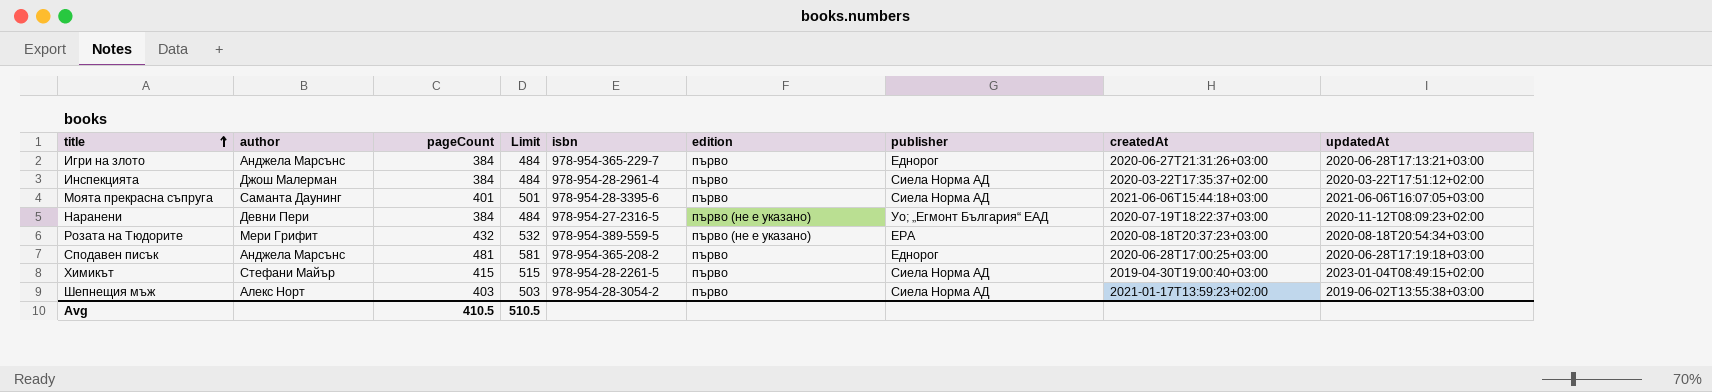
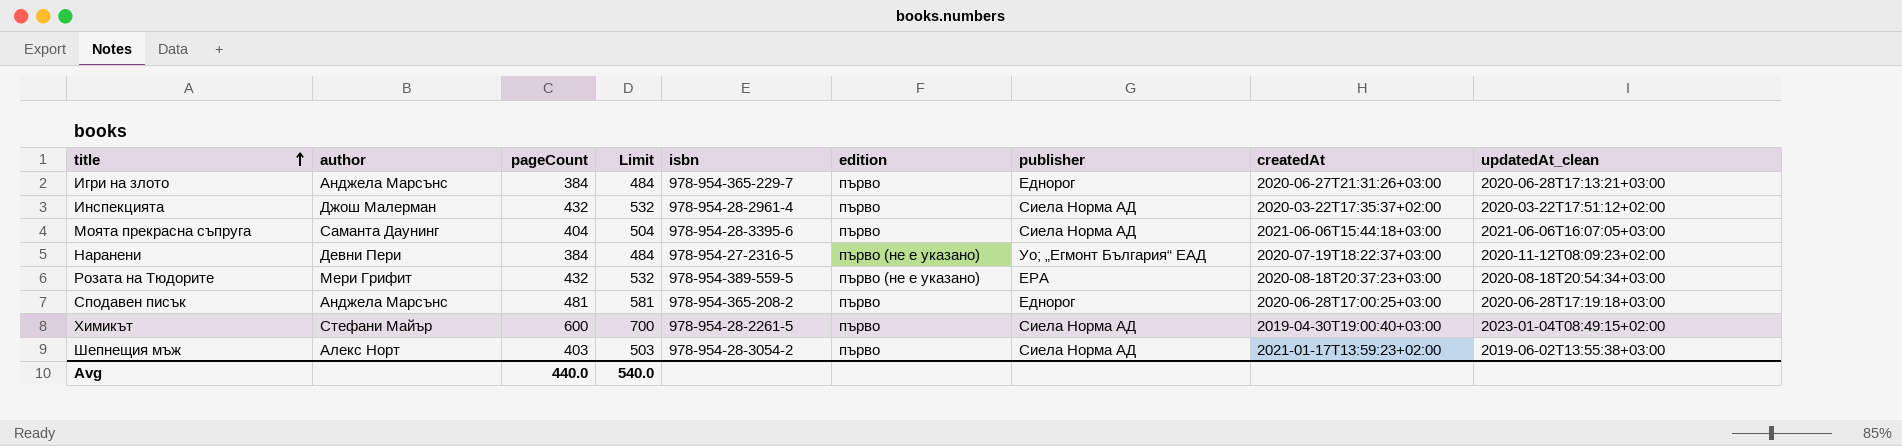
column name: updatedAt -> updatedAt_clean
Инспекцията | pageCount: 384 -> 432
Инспекцията | Limit: 484 -> 532
Моята прекрасна съпруга | pageCount: 401 -> 404
Моята прекрасна съпруга | Limit: 501 -> 504
Химикът | pageCount: 415 -> 600
Химикът | Limit: 515 -> 700
Avg | pageCount: 410.5 -> 440.0
Avg | Limit: 510.5 -> 540.0

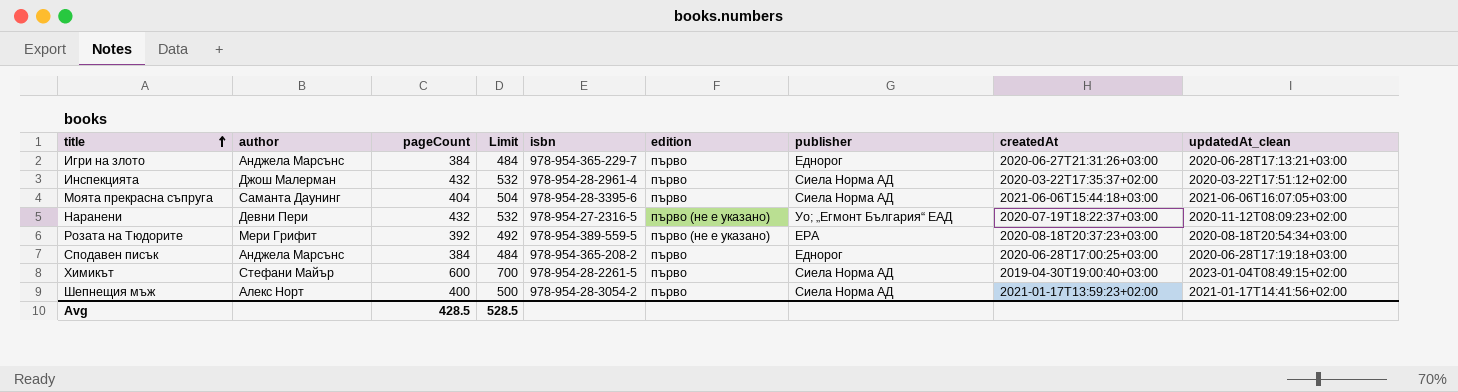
Наранени | pageCount: 384 -> 432
Наранени | Limit: 484 -> 532
Розата на Тюдорите | pageCount: 432 -> 392
Розата на Тюдорите | Limit: 532 -> 492
Сподавен писък | pageCount: 481 -> 384
Сподавен писък | Limit: 581 -> 484
Шепнещия мъж | pageCount: 403 -> 400
Шепнещия мъж | Limit: 503 -> 500
Шепнещия мъж | updatedAt_clean: 2019-06-02T13:55:38+03:00 -> 2021-01-17T14:41:56+02:00
Avg | pageCount: 440.0 -> 428.5
Avg | Limit: 540.0 -> 528.5

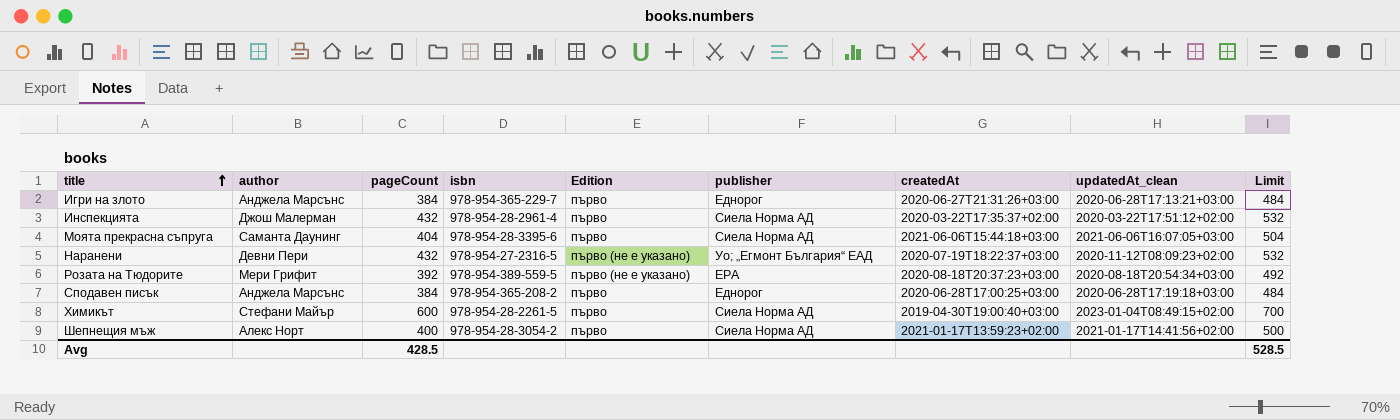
column name: edition -> Edition
column Limit | position: 4 -> 9

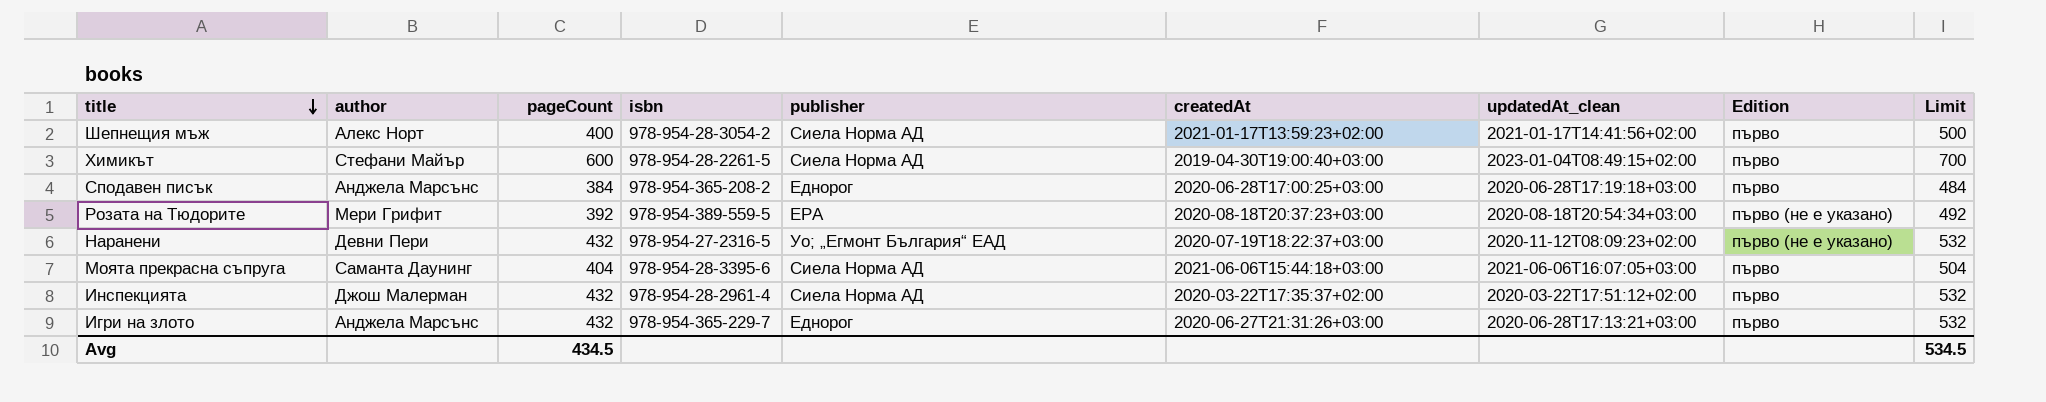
row order: title ascending -> title descending
column Edition | position: 5 -> 8
Игри на злото | pageCount: 384 -> 432
Игри на злото | Limit: 484 -> 532
Avg | pageCount: 428.5 -> 434.5
Avg | Limit: 528.5 -> 534.5

